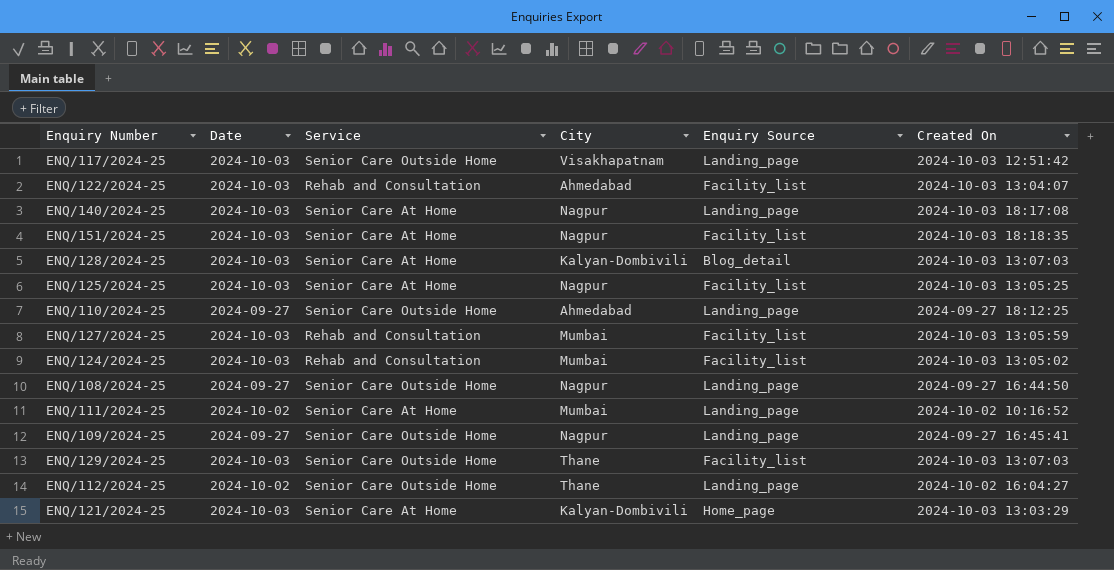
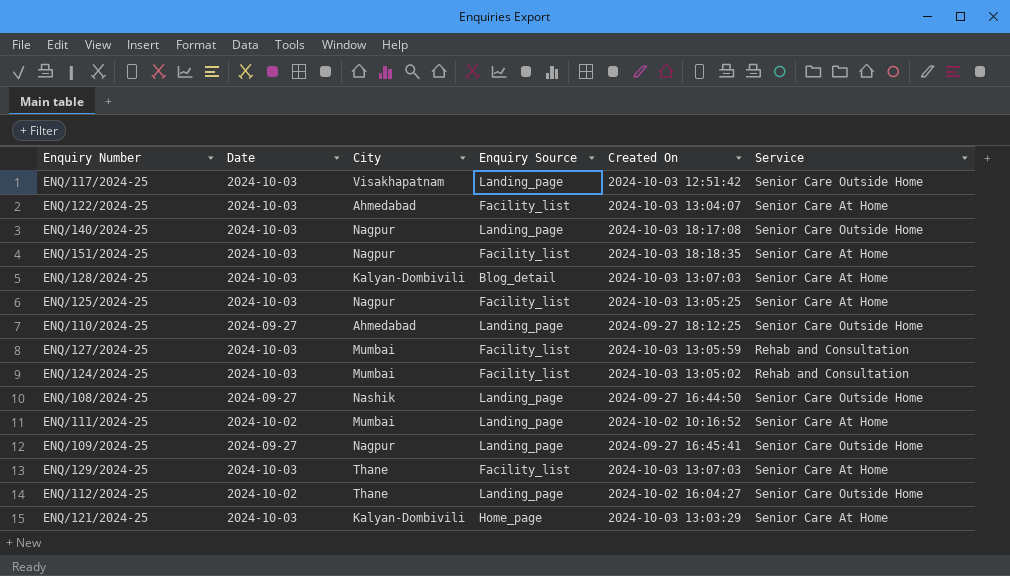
column Service | position: 3 -> 6
ENQ/122/2024-25 | Service: Rehab and Consultation -> Senior Care At Home
ENQ/140/2024-25 | Service: Senior Care At Home -> Senior Care Outside Home
ENQ/108/2024-25 | City: Nagpur -> Nashik
ENQ/129/2024-25 | Service: Senior Care Outside Home -> Senior Care At Home

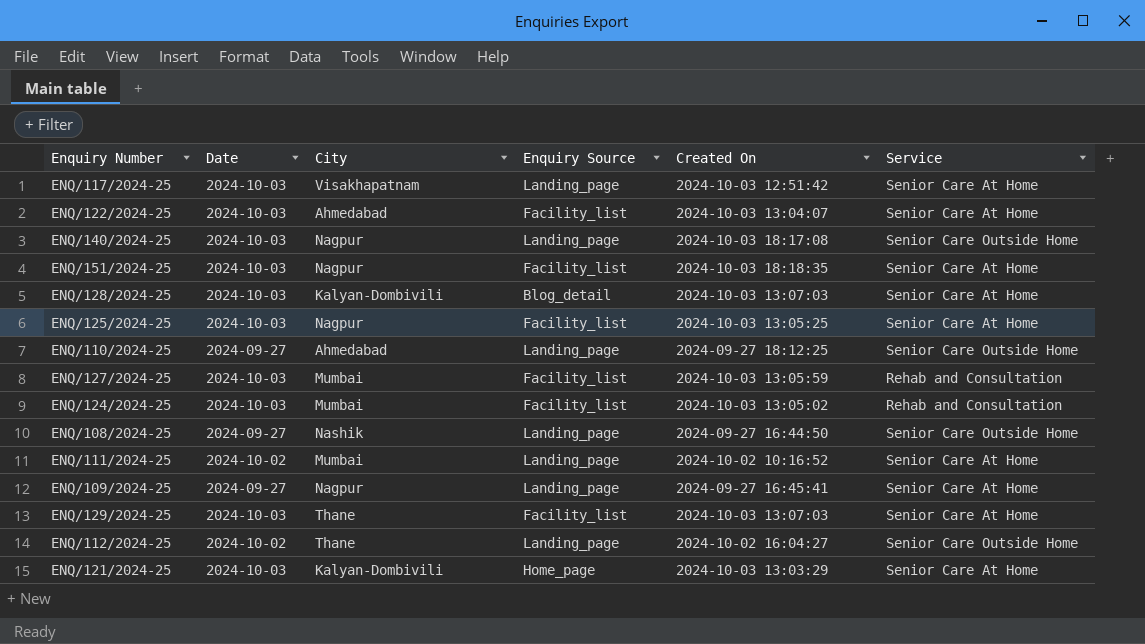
ENQ/117/2024-25 | Service: Senior Care Outside Home -> Senior Care At Home
ENQ/109/2024-25 | Service: Senior Care Outside Home -> Senior Care At Home

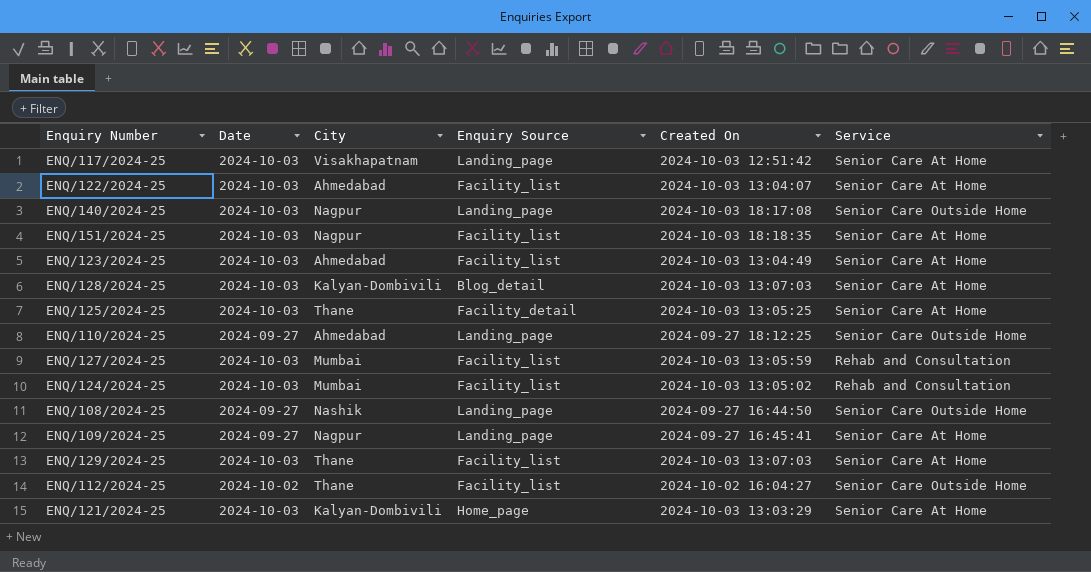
row ENQ/111/2024-25: 2024-10-02 | Mumbai | Landing_page | 2024-10-02 10:16:52 | Senior Care At Home -> none
row ENQ/123/2024-25: none -> 2024-10-03 | Ahmedabad | Facility_list | 2024-10-03 13:04:49 | Senior Care At Home
ENQ/125/2024-25 | City: Nagpur -> Thane
ENQ/125/2024-25 | Enquiry Source: Facility_list -> Facility_detail
ENQ/112/2024-25 | Enquiry Source: Landing_page -> Facility_list

